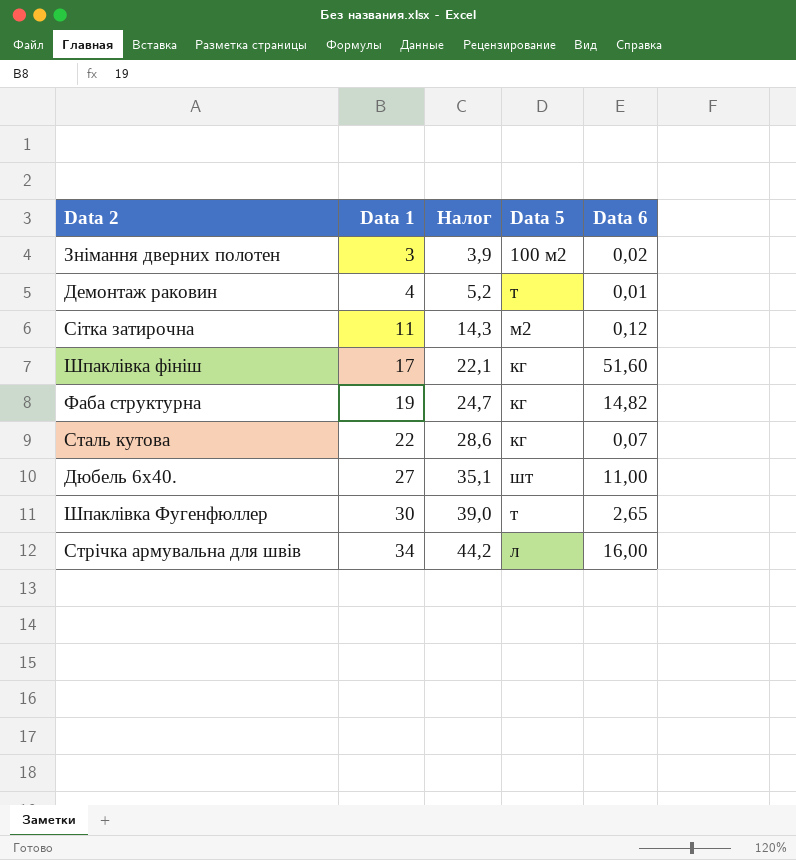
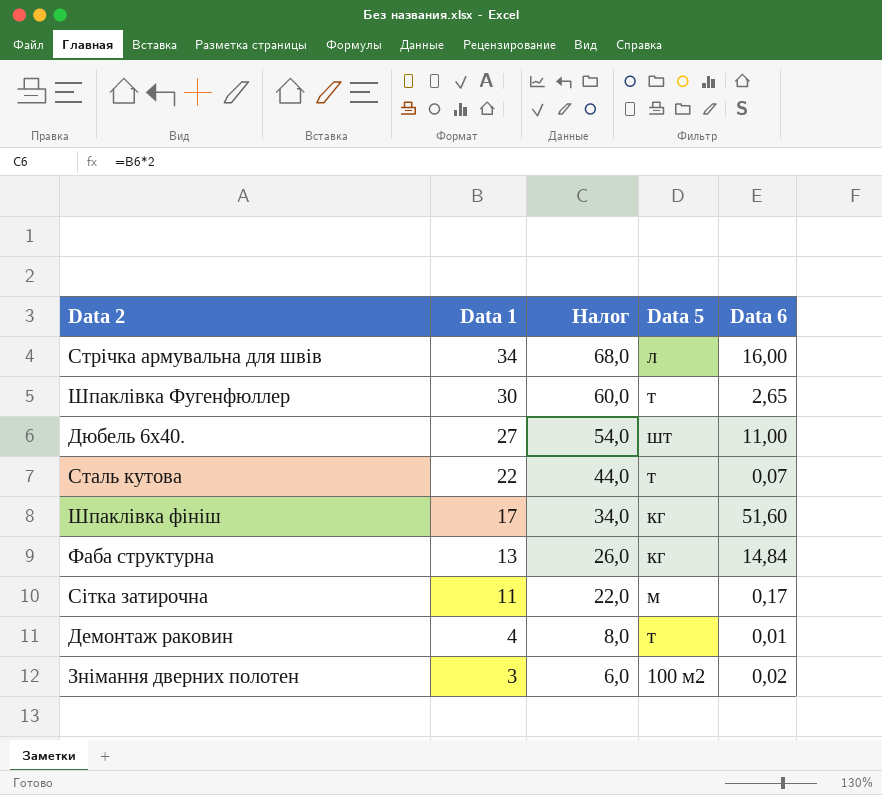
row order: Data 1 ascending -> Data 1 descending
column Налог | formula: [Data 1] * 1,3 -> [Data 1] * 2
Сталь кутова | Data 5: кг -> т
Фаба структурна | Data 1: 19 -> 13
Фаба структурна | Data 6: 14,82 -> 14,84
Сітка затирочна | Data 5: м2 -> м
Сітка затирочна | Data 6: 0,12 -> 0,17

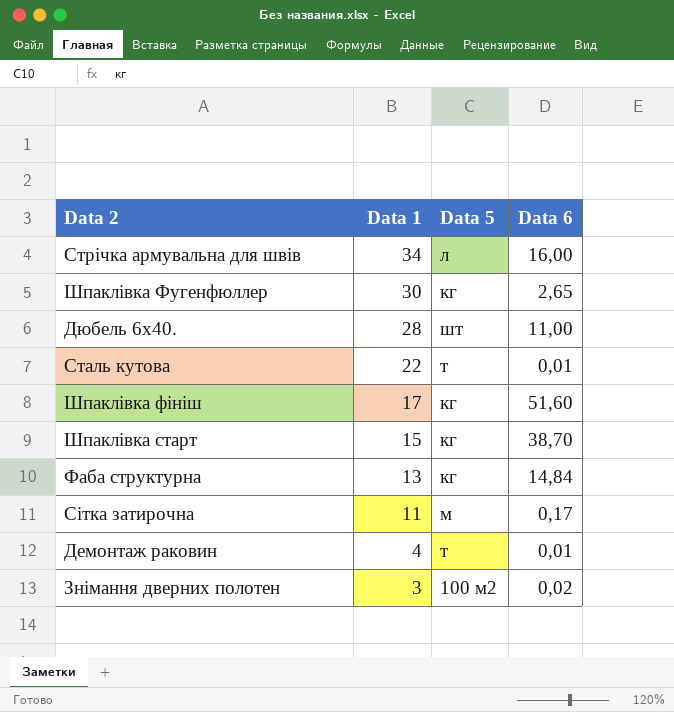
column Налог | formula: [Data 1] * 2 -> none
Шпаклівка Фугенфюллер | Data 5: т -> кг
Дюбель 6х40. | Data 1: 27 -> 28
Сталь кутова | Data 6: 0,07 -> 0,01
row Шпаклівка старт: none -> 15 | кг | 38,70

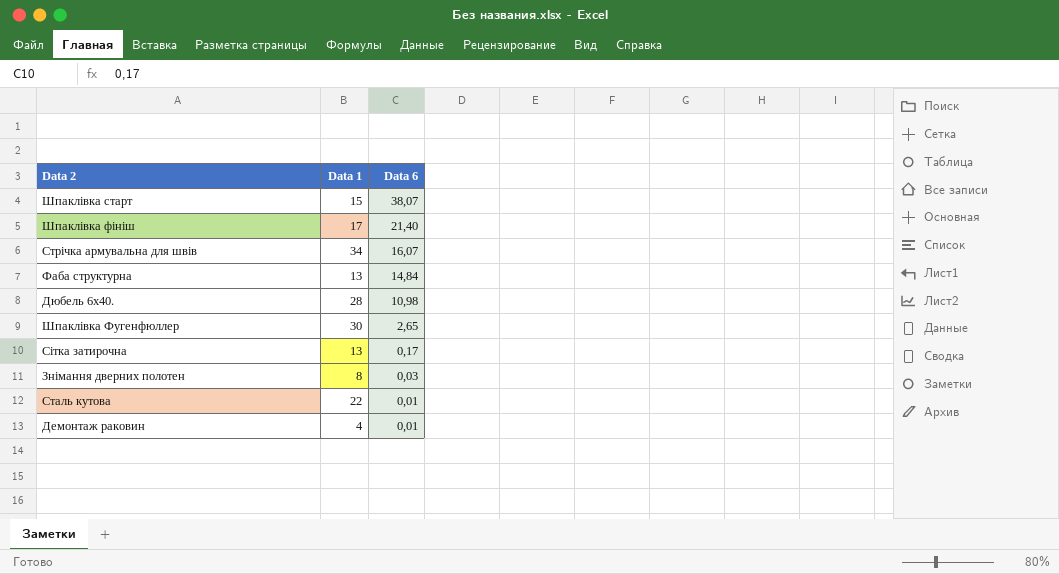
row order: Data 1 descending -> Data 6 descending
column Data 5 | position: 3 -> none
Шпаклівка старт | Data 6: 38,70 -> 38,07
Шпаклівка фініш | Data 6: 51,60 -> 21,40
Стрічка армувальна для швів | Data 6: 16,00 -> 16,07
Дюбель 6х40. | Data 6: 11,00 -> 10,98
Сітка затирочна | Data 1: 11 -> 13
Знімання дверних полотен | Data 1: 3 -> 8
Знімання дверних полотен | Data 6: 0,02 -> 0,03

